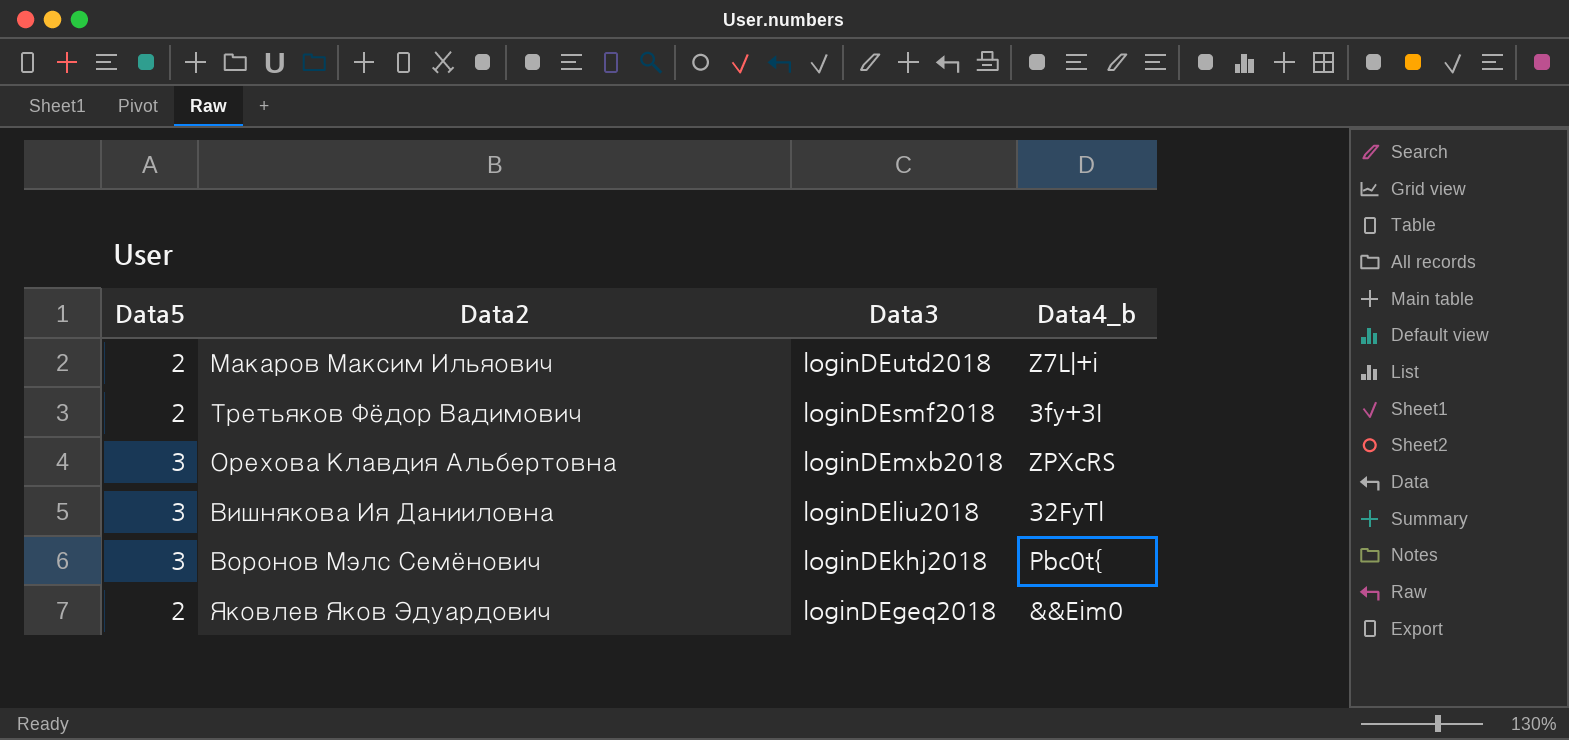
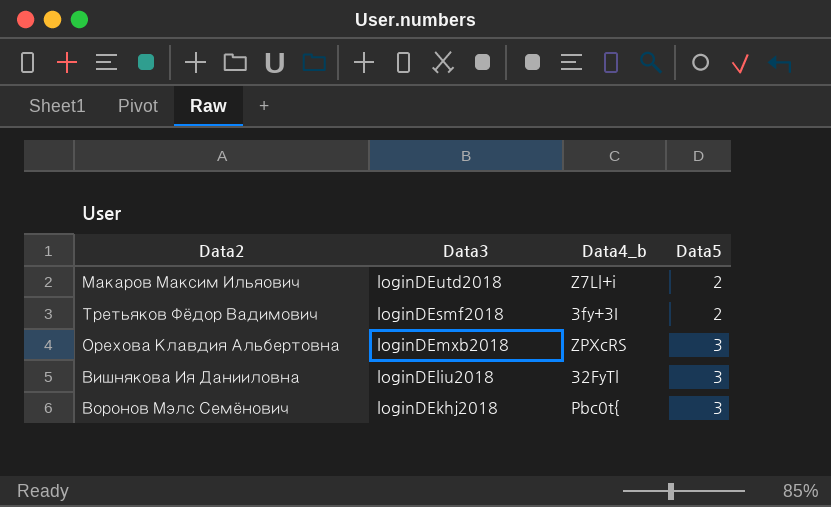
column Data5 | position: 1 -> 4
row Яковлев Яков Эдуардович: 2 | loginDEgeq2018 | &&Eim0 -> none

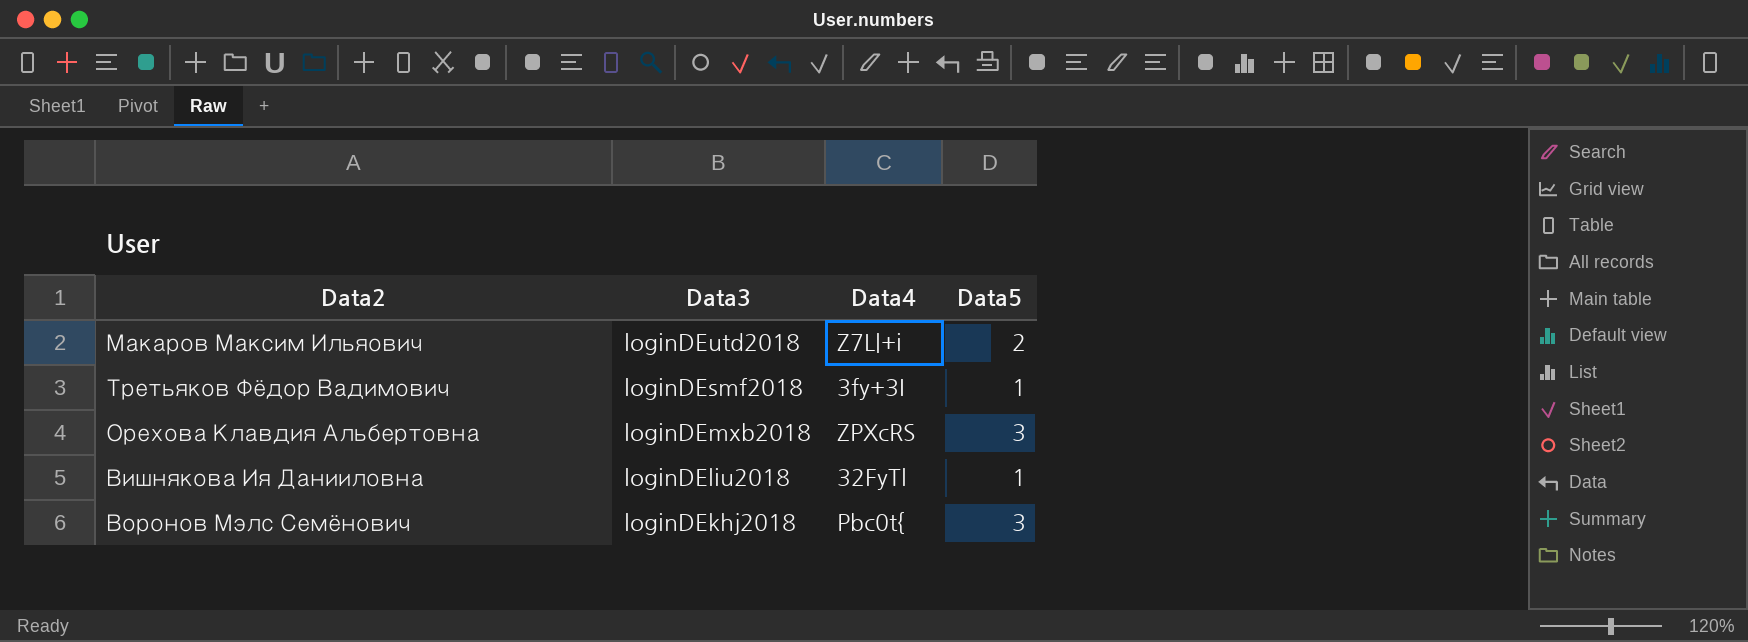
column name: Data4_b -> Data4
Третьяков Фёдор Вадимович | Data5: 2 -> 1
Вишнякова Ия Данииловна | Data5: 3 -> 1

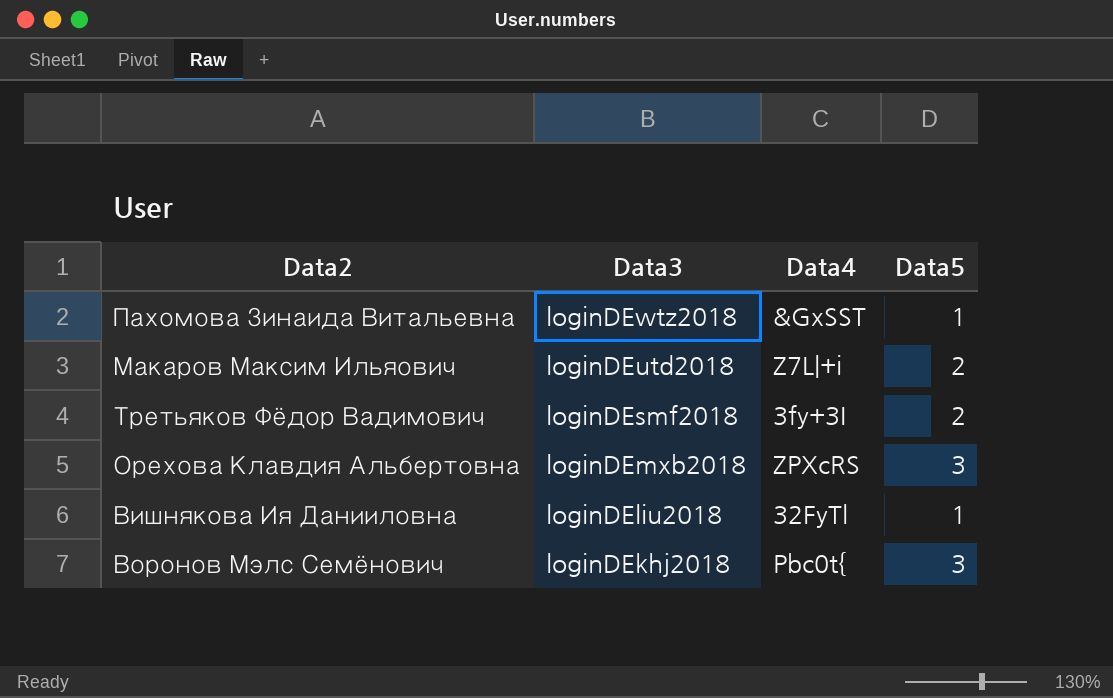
row Пахомова Зинаида Витальевна: none -> loginDEwtz2018 | &GxSST | 1
Третьяков Фёдор Вадимович | Data5: 1 -> 2

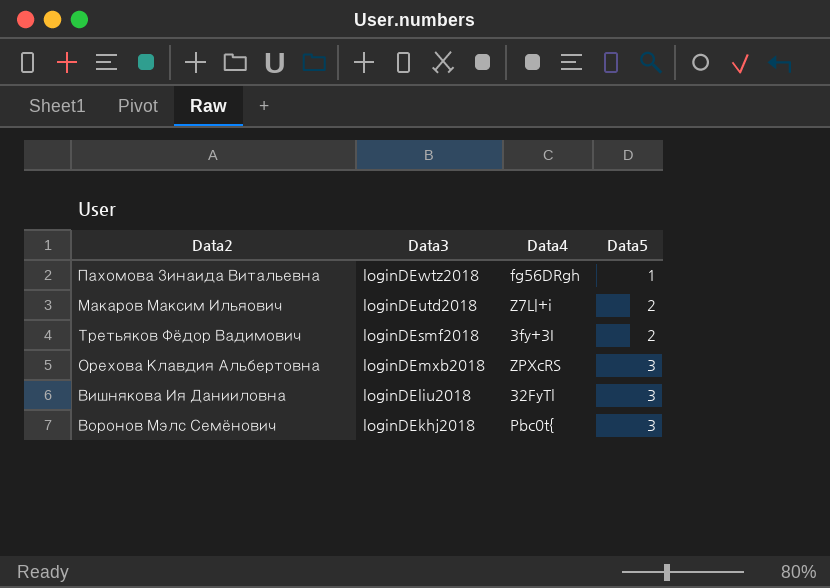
Пахомова Зинаида Витальевна | Data4: &GxSST -> fg56DRgh
Вишнякова Ия Данииловна | Data5: 1 -> 3

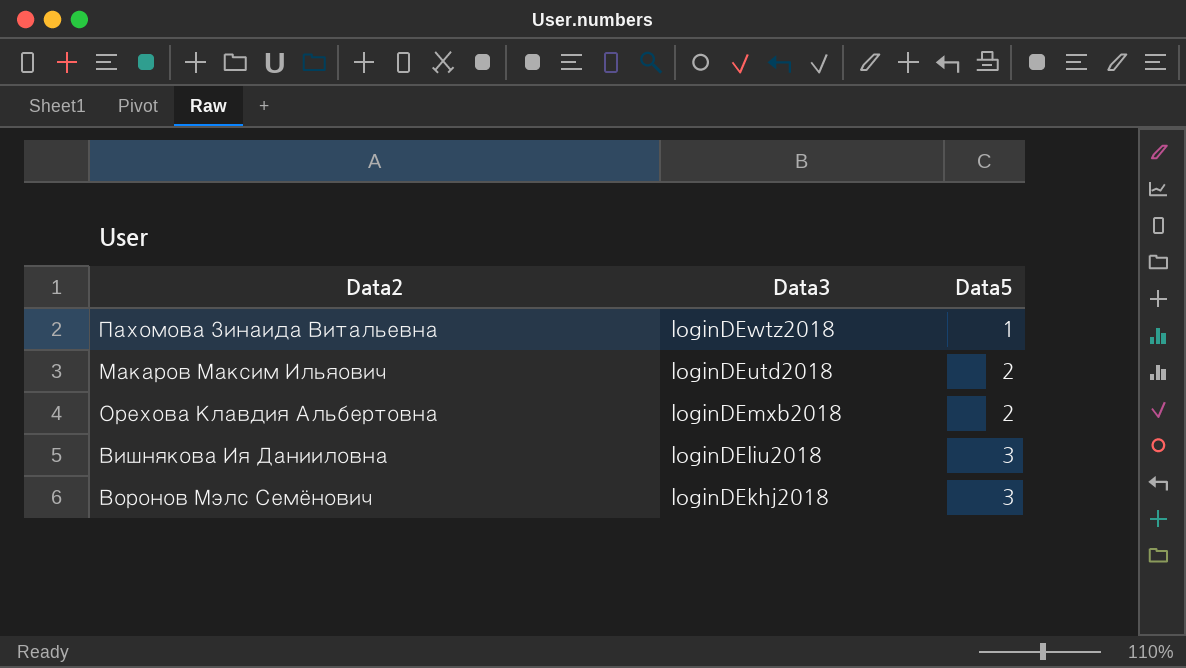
column Data4 | position: 3 -> none
row Третьяков Фёдор Вадимович: loginDEsmf2018 | 3fy+3I | 2 -> none
Орехова Клавдия Альбертовна | Data5: 3 -> 2

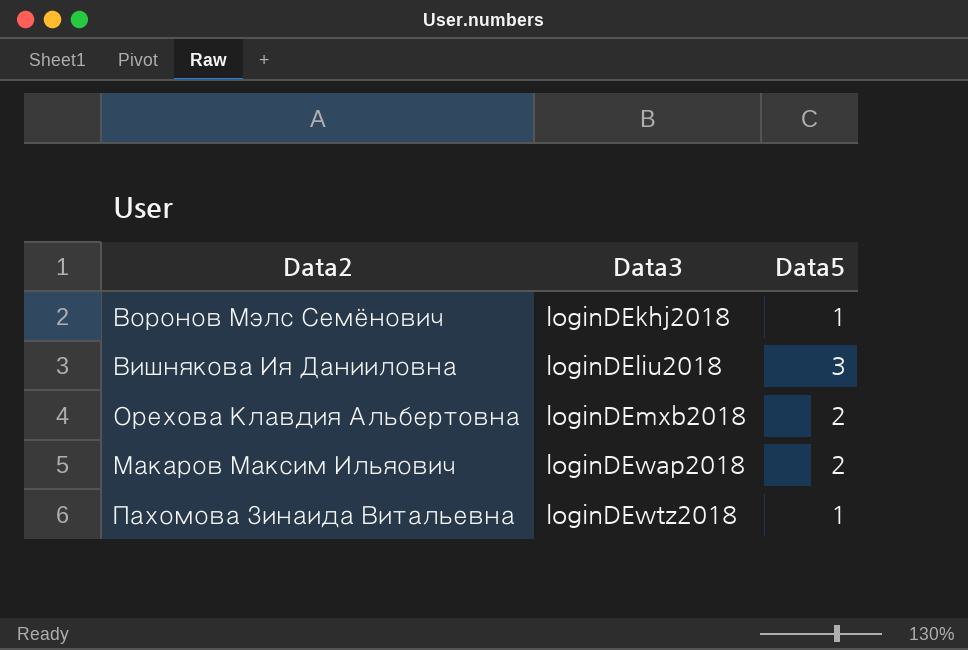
row order: Data3 descending -> Data3 ascending
Воронов Мэлс Семёнович | Data5: 3 -> 1
Макаров Максим Ильяович | Data3: loginDEutd2018 -> loginDEwap2018

